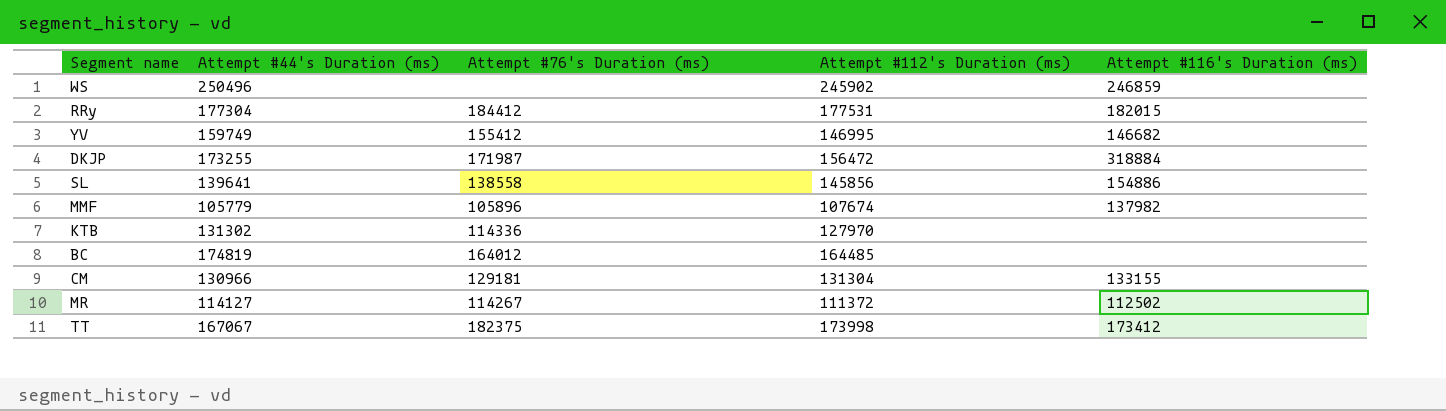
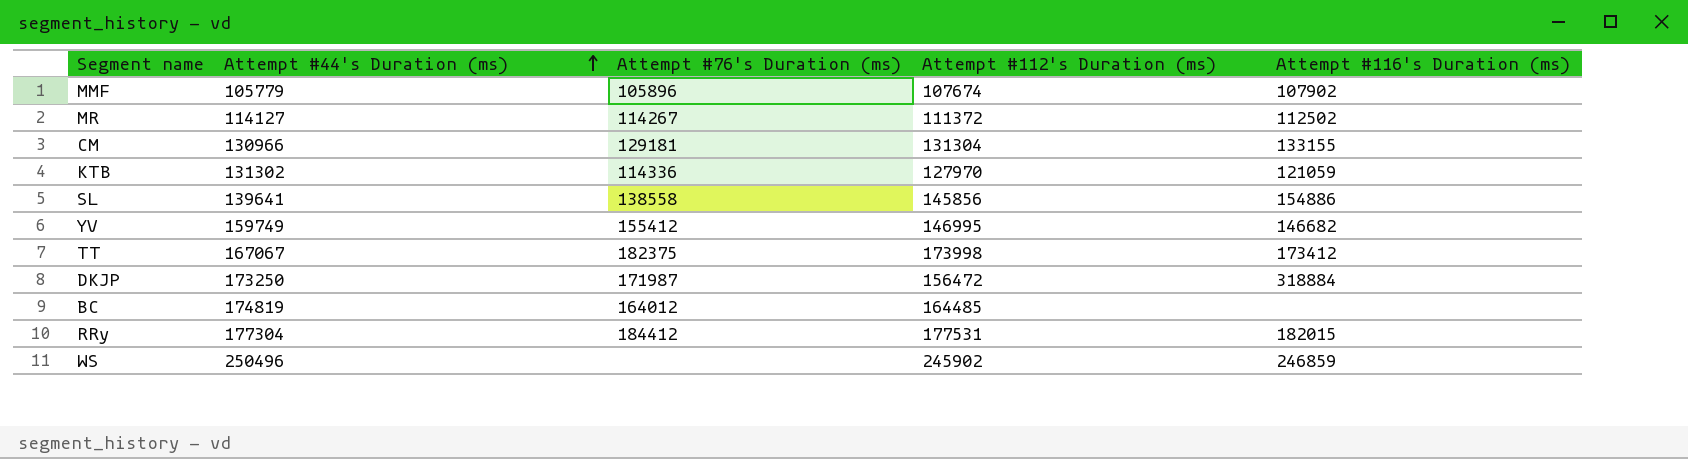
row order: none -> Attempt #44's Duration (ms) ascending
MMF | Attempt #116's Duration (ms): 137982 -> 107902
KTB | Attempt #116's Duration (ms): none -> 121059
DKJP | Attempt #44's Duration (ms): 173255 -> 173250

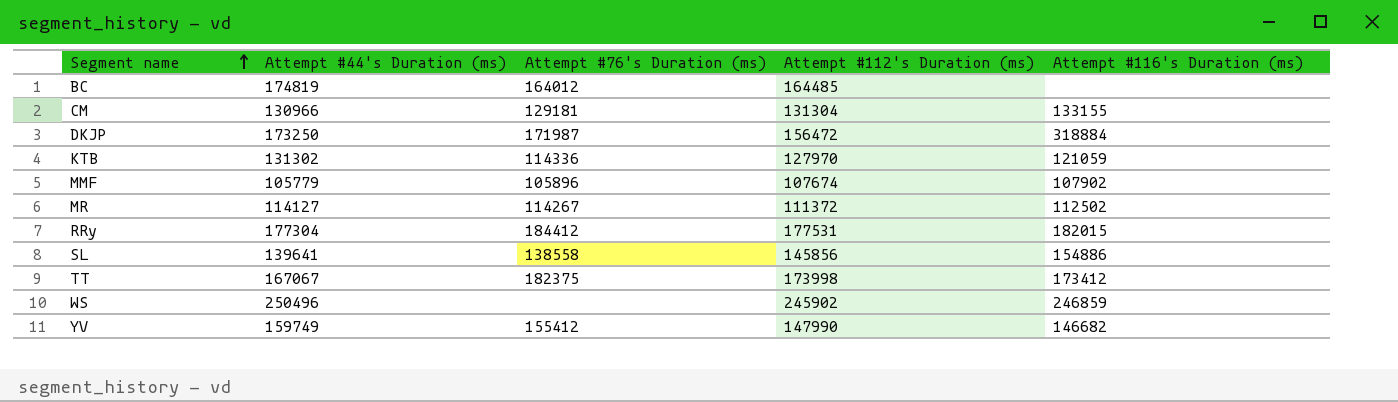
row order: Attempt #44's Duration (ms) ascending -> Segment name ascending
YV | Attempt #112's Duration (ms): 146995 -> 147990

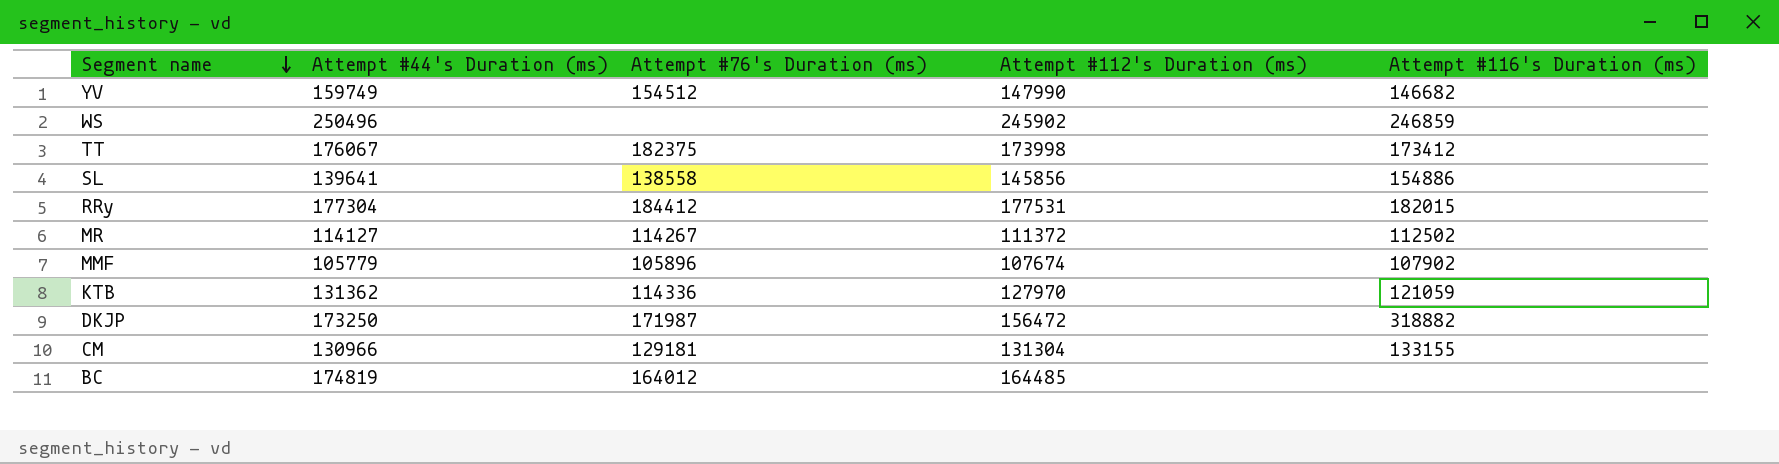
row order: Segment name ascending -> Segment name descending
YV | Attempt #76's Duration (ms): 155412 -> 154512
TT | Attempt #44's Duration (ms): 167067 -> 176067
KTB | Attempt #44's Duration (ms): 131302 -> 131362
DKJP | Attempt #116's Duration (ms): 318884 -> 318882

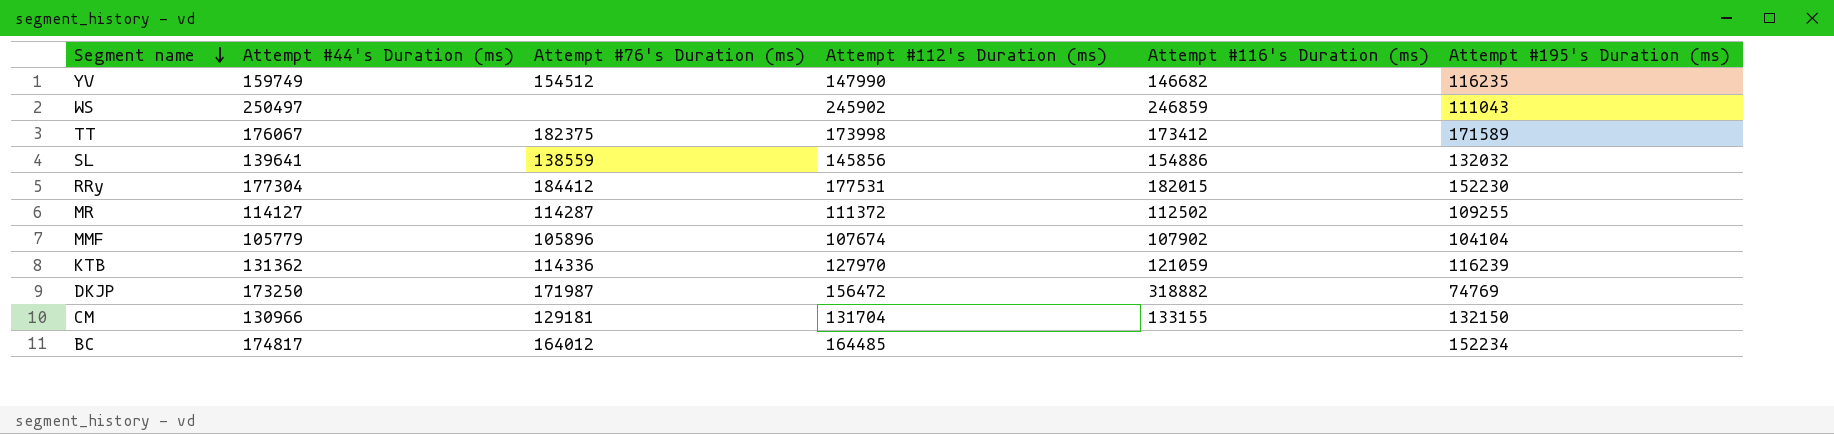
column Attempt #195's Duration (ms) | position: none -> 6
WS | Attempt #44's Duration (ms): 250496 -> 250497
SL | Attempt #76's Duration (ms): 138558 -> 138559
MR | Attempt #76's Duration (ms): 114267 -> 114287
CM | Attempt #112's Duration (ms): 131304 -> 131704
BC | Attempt #44's Duration (ms): 174819 -> 174817

